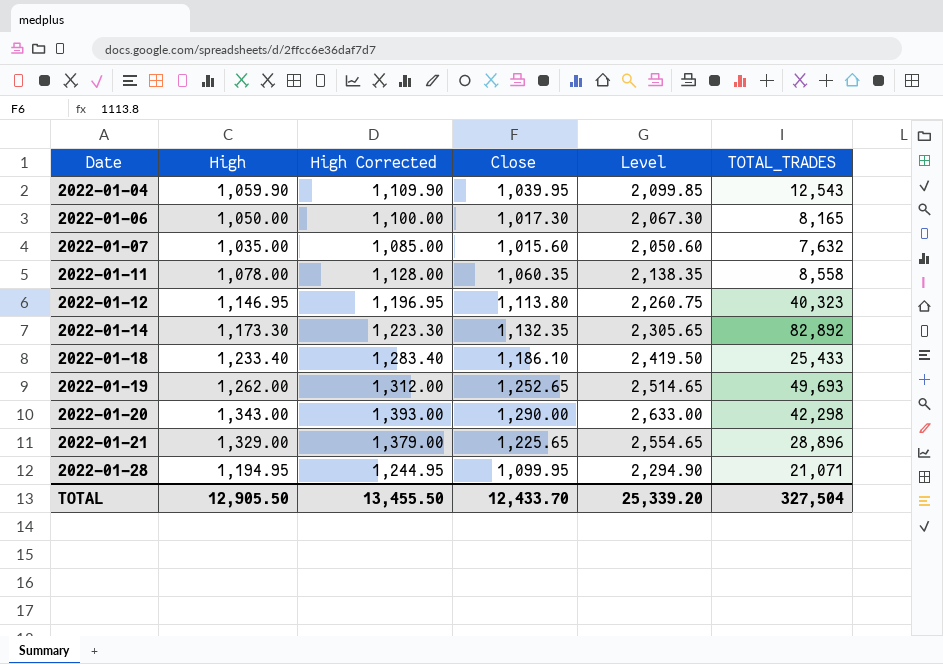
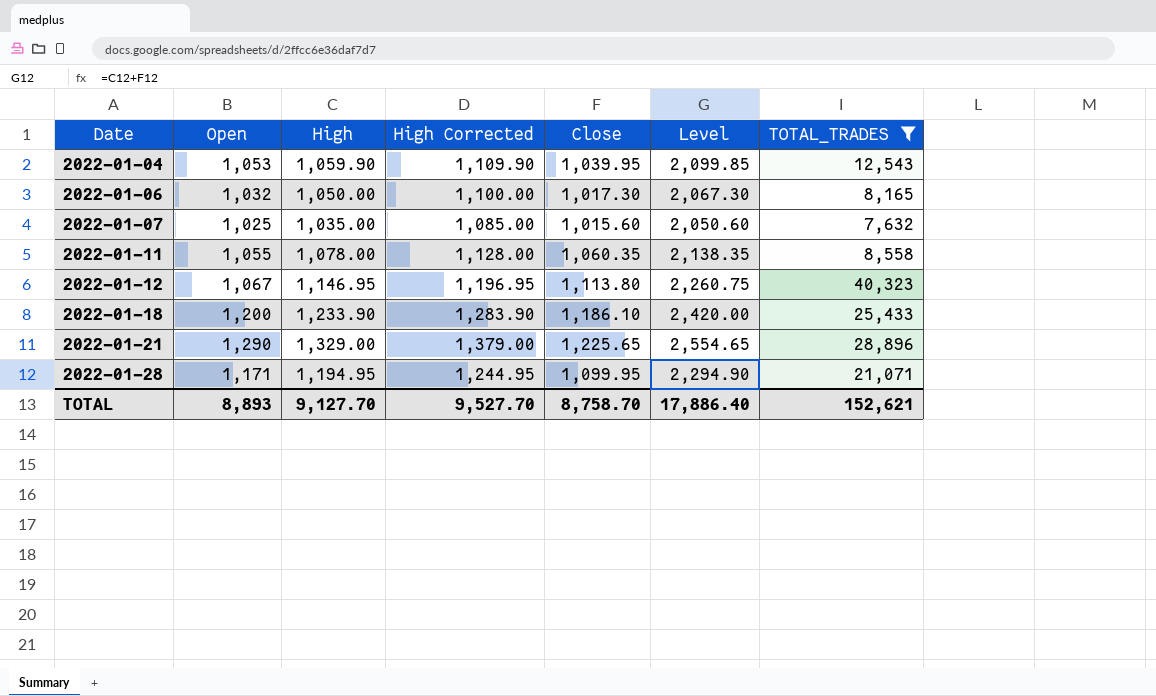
filter: none -> TOTAL_TRADES <= 40,323
column Open | position: none -> 2
2022-01-18 | High: 1,233.40 -> 1,233.90
2022-01-18 | High Corrected: 1,283.40 -> 1,283.90
2022-01-18 | Level: 2,419.50 -> 2,420.00
TOTAL | High: 12,905.50 -> 9,127.70
TOTAL | High Corrected: 13,455.50 -> 9,527.70
TOTAL | Close: 12,433.70 -> 8,758.70
TOTAL | Level: 25,339.20 -> 17,886.40
TOTAL | TOTAL_TRADES: 327,504 -> 152,621

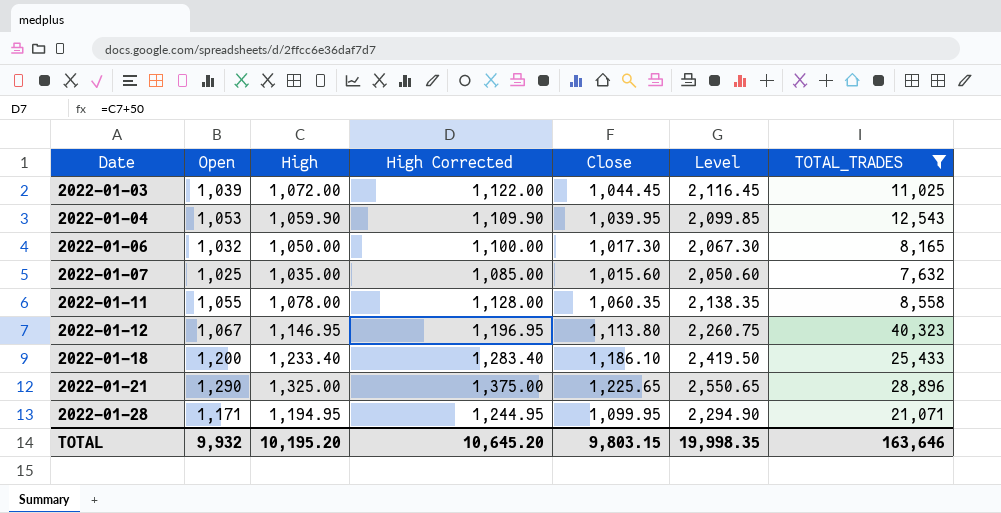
row 2022-01-03: none -> 1,039 | 1,072.00 | 1,122.00 | 1,044.45 | 2,116.45 | 11,025
2022-01-18 | High: 1,233.90 -> 1,233.40
2022-01-18 | High Corrected: 1,283.90 -> 1,283.40
2022-01-18 | Level: 2,420.00 -> 2,419.50
2022-01-21 | High: 1,329.00 -> 1,325.00
2022-01-21 | High Corrected: 1,379.00 -> 1,375.00
2022-01-21 | Level: 2,554.65 -> 2,550.65
TOTAL | Open: 8,893 -> 9,932
TOTAL | High: 9,127.70 -> 10,195.20
TOTAL | High Corrected: 9,527.70 -> 10,645.20
TOTAL | Close: 8,758.70 -> 9,803.15
TOTAL | Level: 17,886.40 -> 19,998.35
TOTAL | TOTAL_TRADES: 152,621 -> 163,646

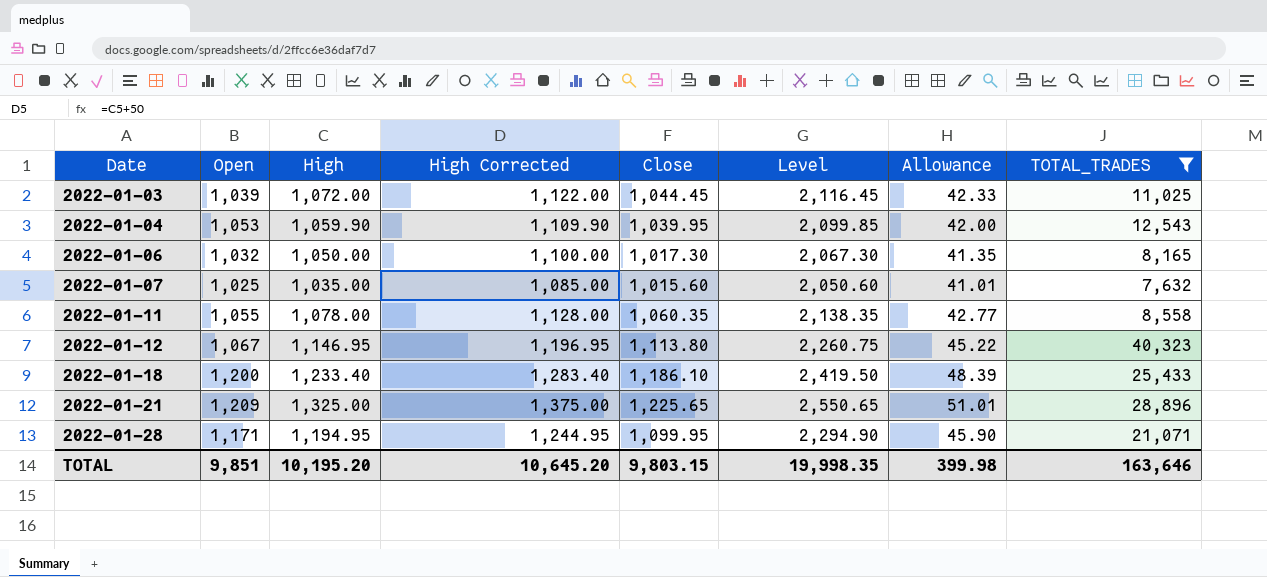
column Allowance | formula: none -> [Level] * 0.02
2022-01-21 | Open: 1,290 -> 1,209
TOTAL | Open: 9,932 -> 9,851

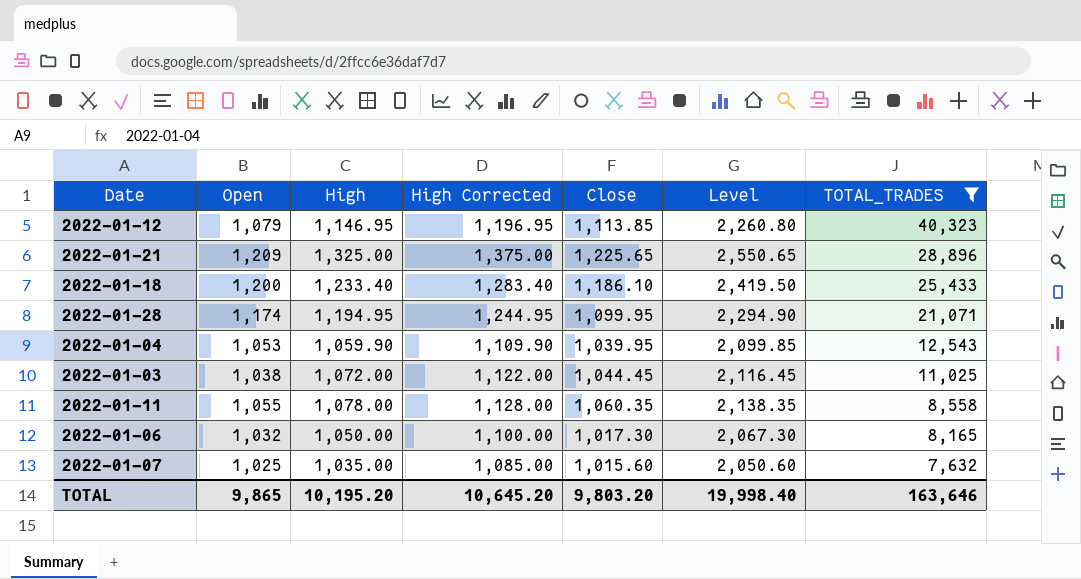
row order: Date ascending -> TOTAL_TRADES descending
column Allowance | formula: [Level] * 0.02 -> none
2022-01-12 | Open: 1,067 -> 1,079
2022-01-12 | Close: 1,113.80 -> 1,113.85
2022-01-12 | Level: 2,260.75 -> 2,260.80
2022-01-28 | Open: 1,171 -> 1,174
2022-01-03 | Open: 1,039 -> 1,038
TOTAL | Open: 9,851 -> 9,865
TOTAL | Close: 9,803.15 -> 9,803.20
TOTAL | Level: 19,998.35 -> 19,998.40

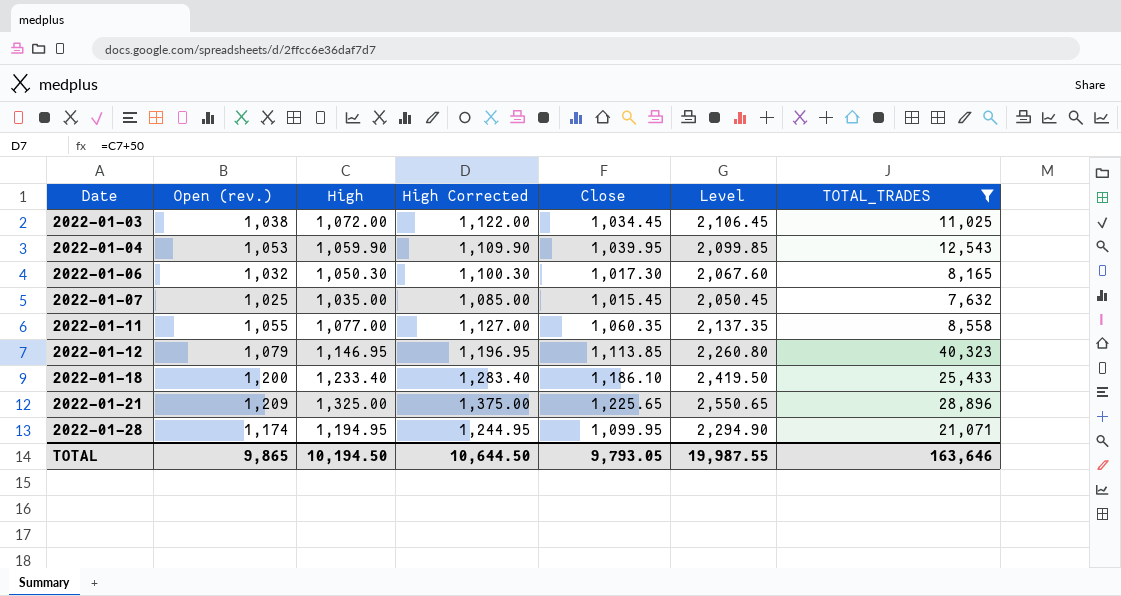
row order: TOTAL_TRADES descending -> Date ascending
column name: Open -> Open (rev.)
2022-01-03 | Close: 1,044.45 -> 1,034.45
2022-01-03 | Level: 2,116.45 -> 2,106.45
2022-01-06 | High: 1,050.00 -> 1,050.30
2022-01-06 | High Corrected: 1,100.00 -> 1,100.30
2022-01-06 | Level: 2,067.30 -> 2,067.60
2022-01-07 | Close: 1,015.60 -> 1,015.45
2022-01-07 | Level: 2,050.60 -> 2,050.45
2022-01-11 | High: 1,078.00 -> 1,077.00
2022-01-11 | High Corrected: 1,128.00 -> 1,127.00
2022-01-11 | Level: 2,138.35 -> 2,137.35
TOTAL | High: 10,195.20 -> 10,194.50
TOTAL | High Corrected: 10,645.20 -> 10,644.50
TOTAL | Close: 9,803.20 -> 9,793.05
TOTAL | Level: 19,998.40 -> 19,987.55

